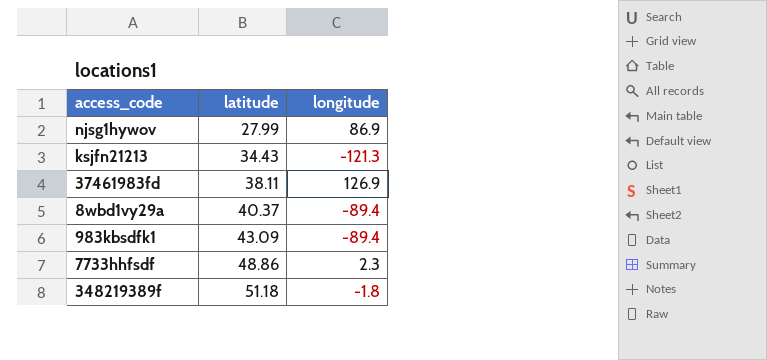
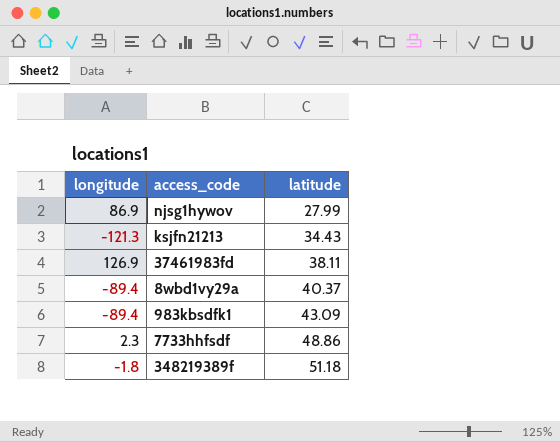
column longitude | position: 3 -> 1

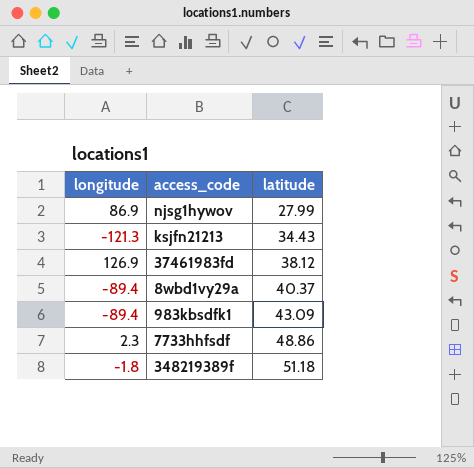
37461983fd | latitude: 38.11 -> 38.12

